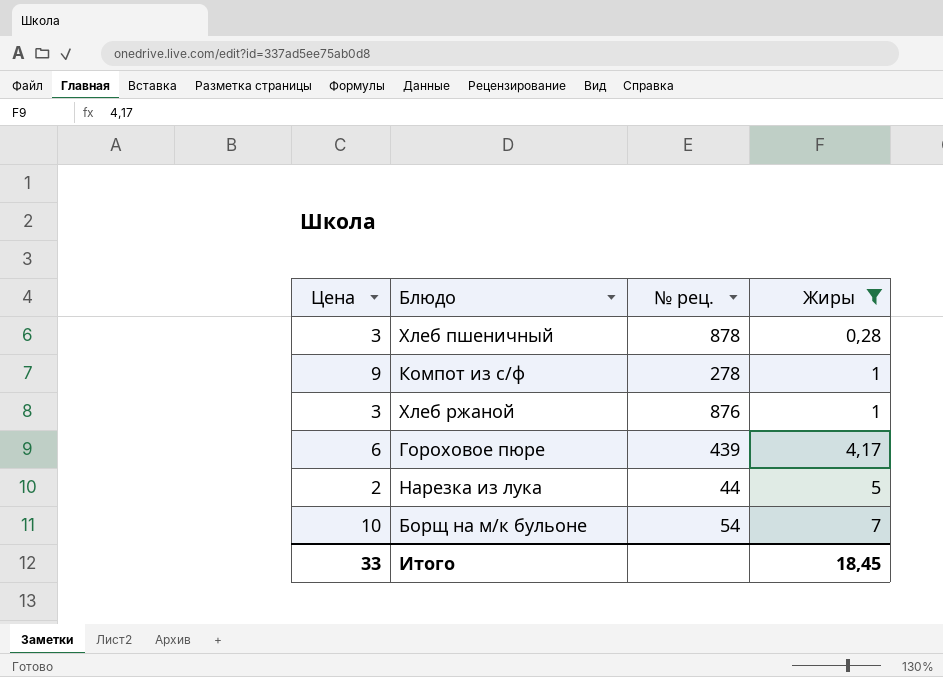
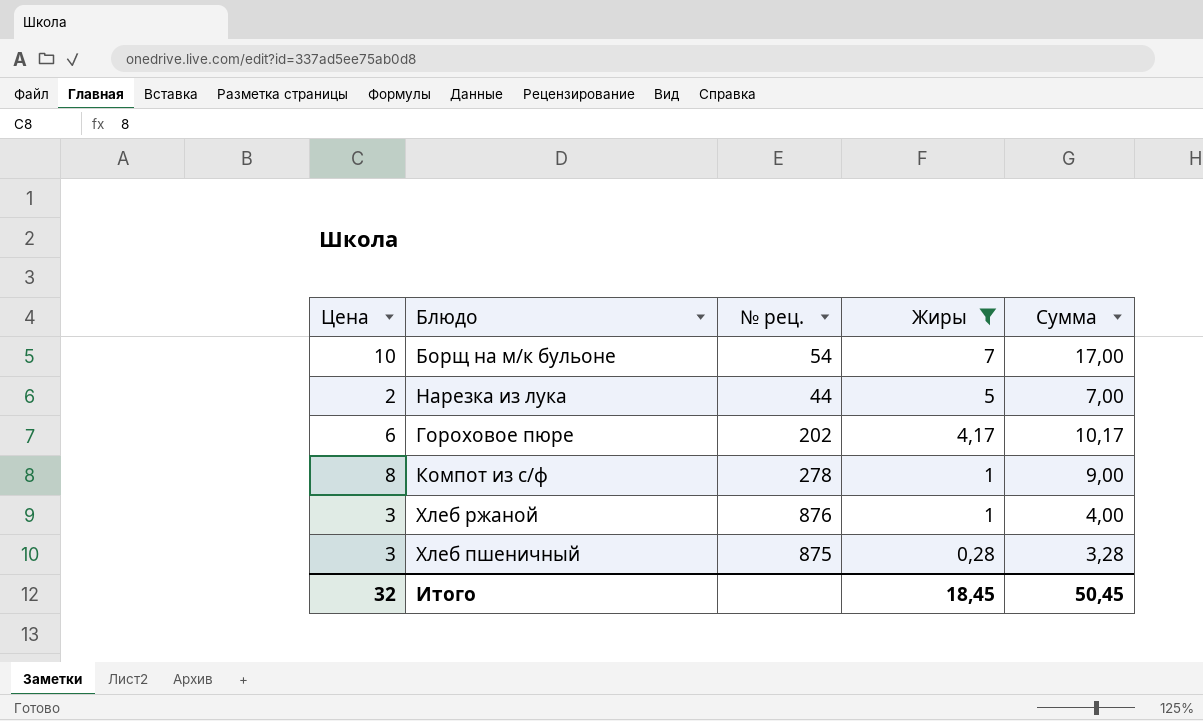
row order: Жиры ascending -> Жиры descending
column Сумма | formula: none -> [Цена] + [Жиры]
Гороховое пюре | № рец.: 439 -> 202
Компот из с/ф | Цена: 9 -> 8
Хлеб пшеничный | № рец.: 878 -> 875
Итого | Цена: 33 -> 32

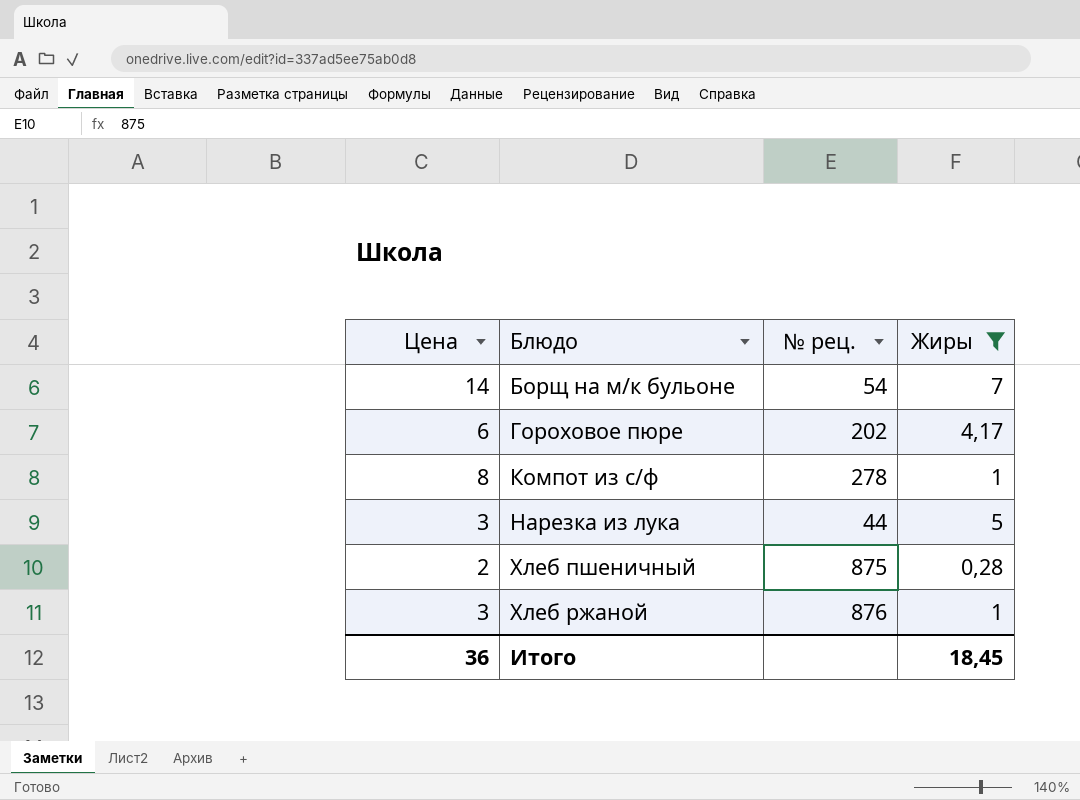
row order: Жиры descending -> Блюдо ascending
column Сумма | formula: [Цена] + [Жиры] -> none
Борщ на м/к бульоне | Цена: 10 -> 14
Нарезка из лука | Цена: 2 -> 3
Хлеб пшеничный | Цена: 3 -> 2
Итого | Цена: 32 -> 36

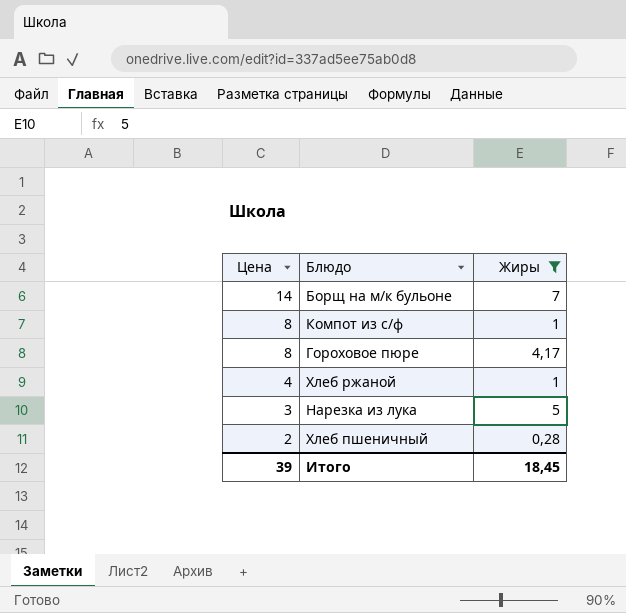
row order: Блюдо ascending -> Цена descending
column № рец. | position: 3 -> none
Гороховое пюре | Цена: 6 -> 8
Хлеб ржаной | Цена: 3 -> 4
Итого | Цена: 36 -> 39

